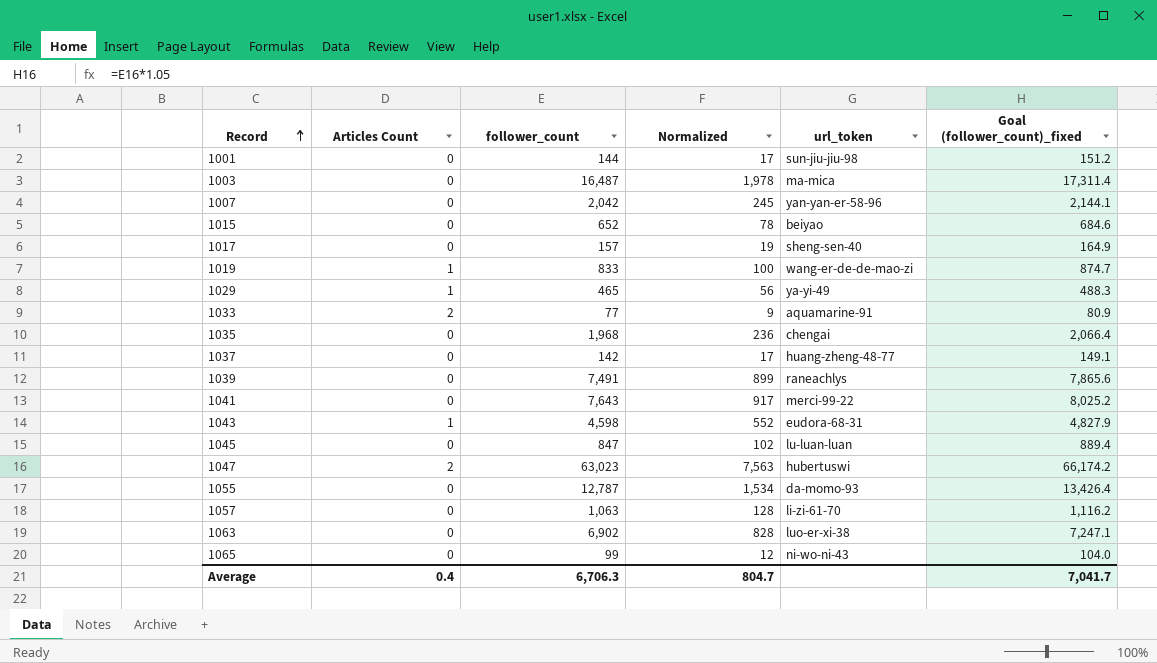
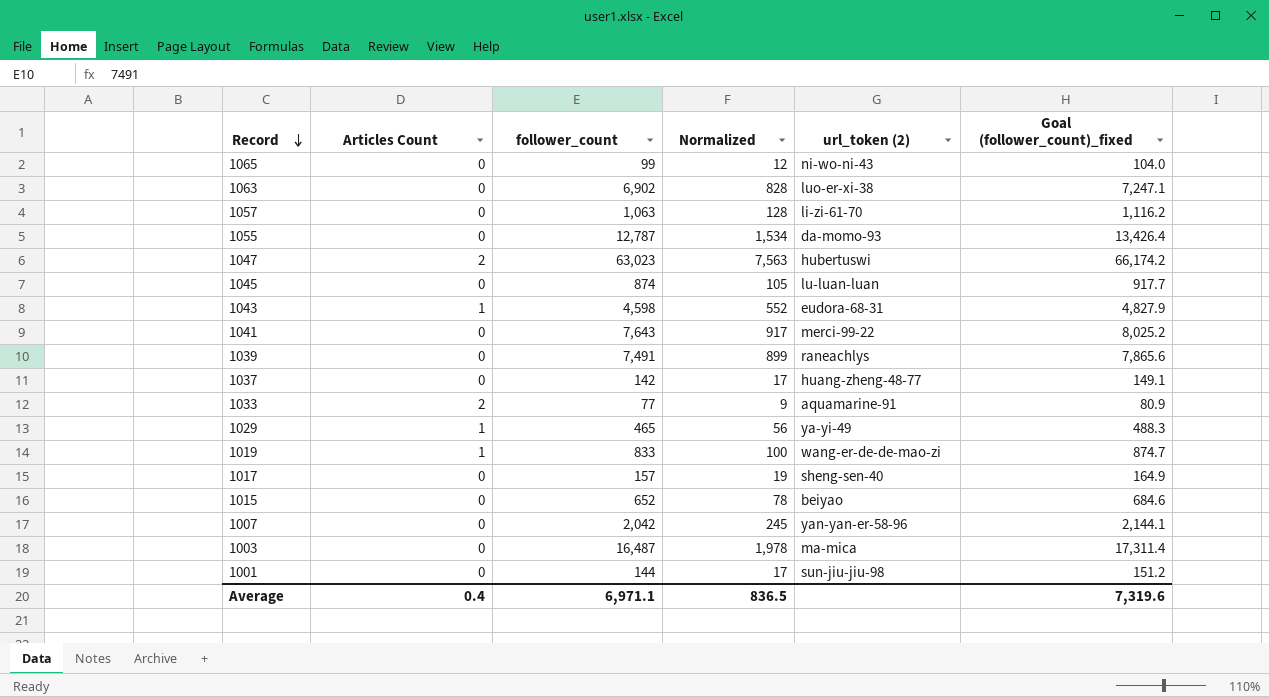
row order: Record ascending -> Record descending
column name: url_token -> url_token (2)
row 1035: 0 | 1,968 | 236 | chengai | 2,066.4 -> none
1045 | follower_count: 847 -> 874
1045 | Normalized: 102 -> 105
1045 | Goal (follower_count)_fixed: 889.4 -> 917.7
Average | follower_count: 6,706.3 -> 6,971.1
Average | Normalized: 804.7 -> 836.5
Average | Goal (follower_count)_fixed: 7,041.7 -> 7,319.6

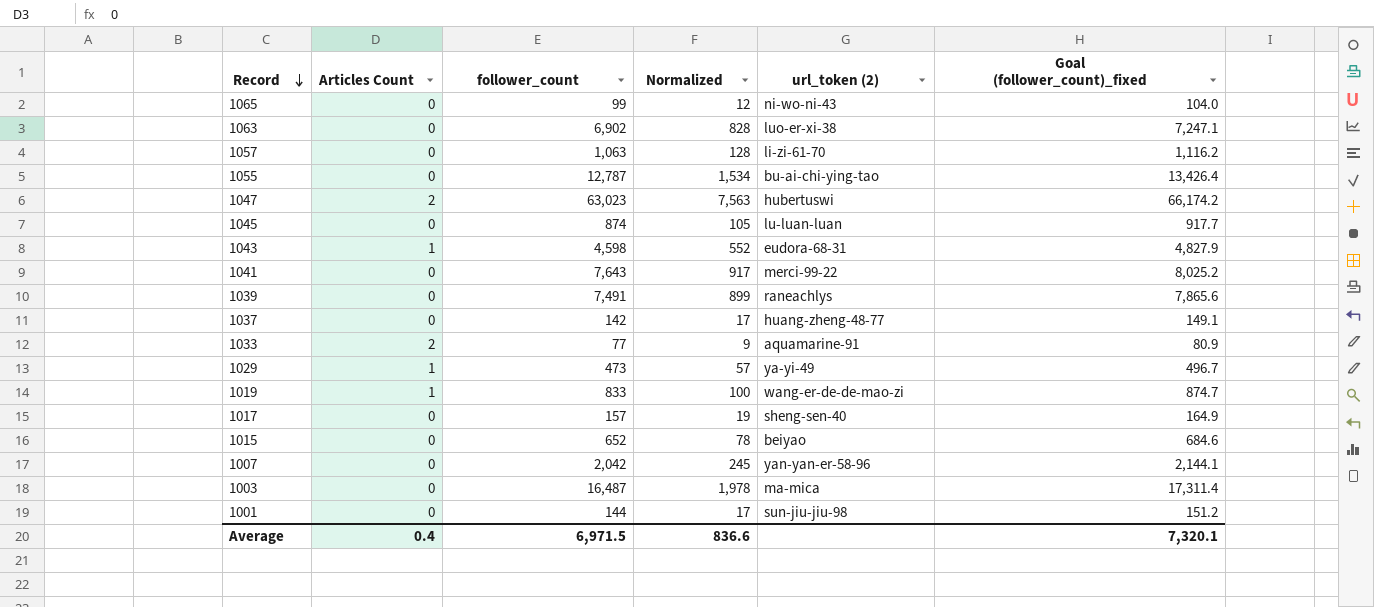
1055 | url_token (2): da-momo-93 -> bu-ai-chi-ying-tao
1029 | follower_count: 465 -> 473
1029 | Normalized: 56 -> 57
1029 | Goal (follower_count)_fixed: 488.3 -> 496.7
Average | follower_count: 6,971.1 -> 6,971.5
Average | Normalized: 836.5 -> 836.6
Average | Goal (follower_count)_fixed: 7,319.6 -> 7,320.1

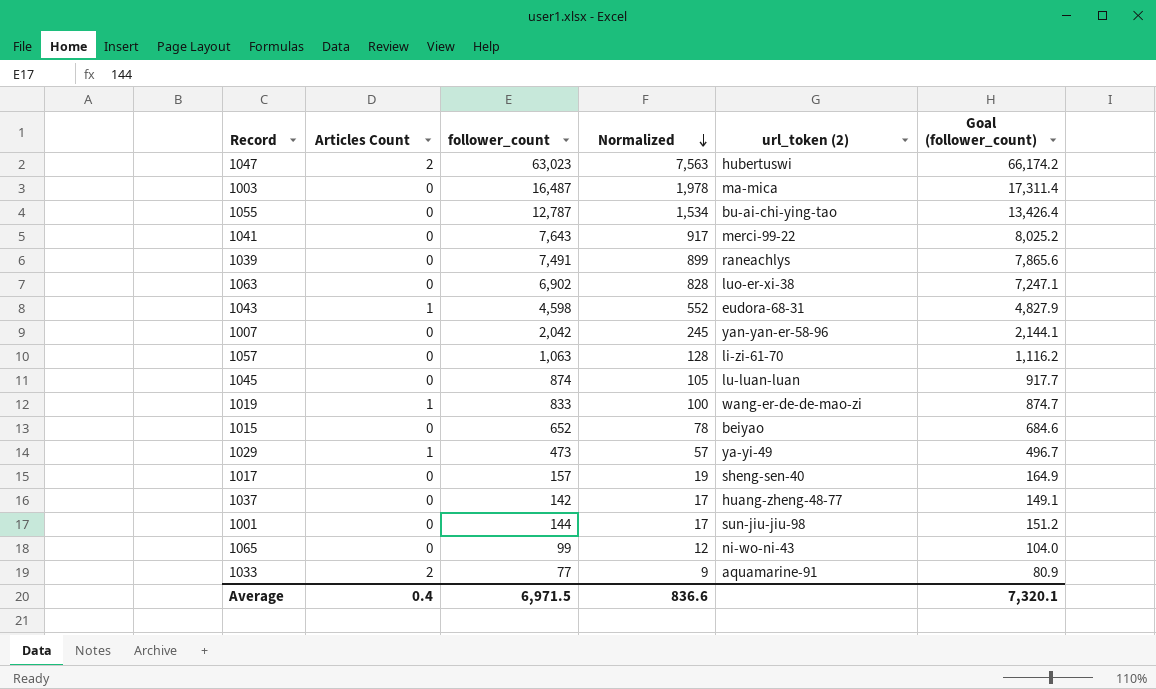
row order: Record descending -> Normalized descending
column name: Goal (follower_count)_fixed -> Goal (follower_count)

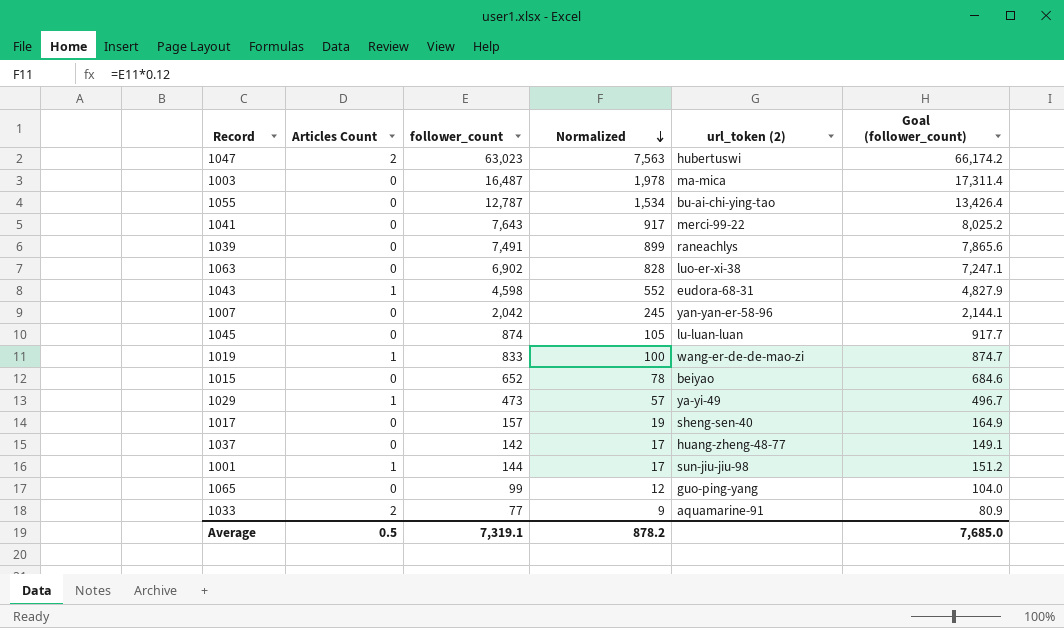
row 1057: 0 | 1,063 | 128 | li-zi-61-70 | 1,116.2 -> none
1001 | Articles Count: 0 -> 1
1065 | url_token (2): ni-wo-ni-43 -> guo-ping-yang
Average | Articles Count: 0.4 -> 0.5
Average | follower_count: 6,971.5 -> 7,319.1
Average | Normalized: 836.6 -> 878.2
Average | Goal (follower_count): 7,320.1 -> 7,685.0

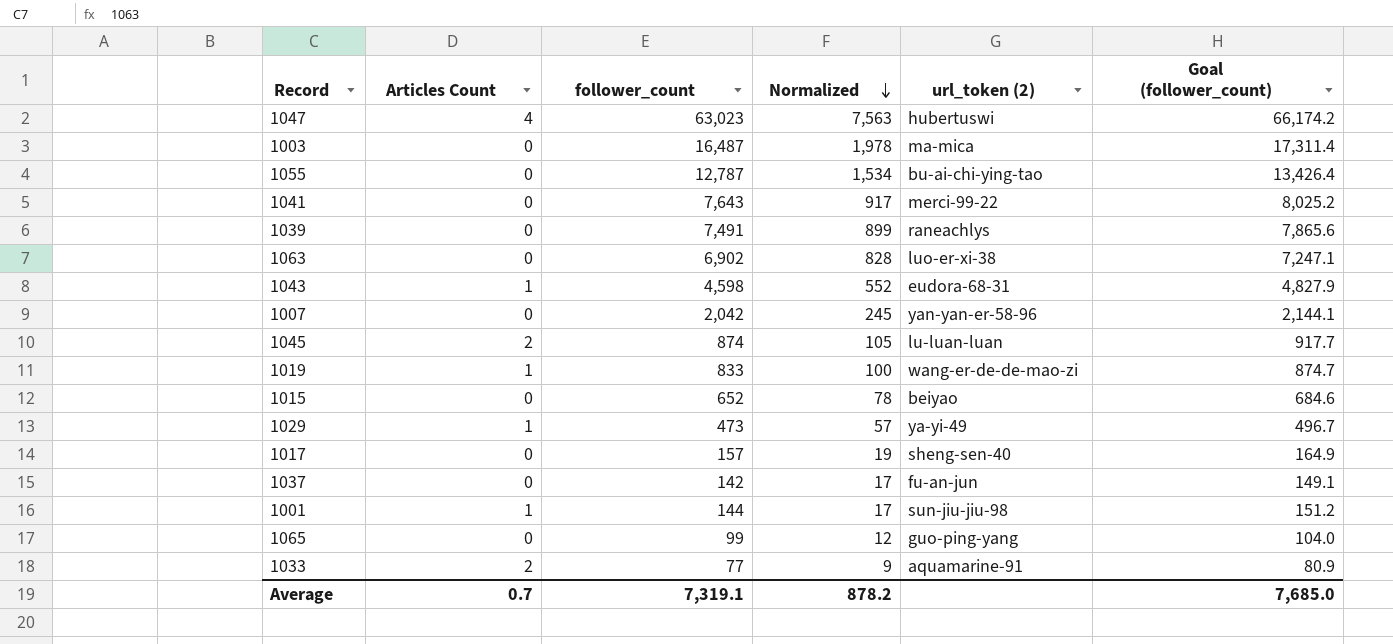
1047 | Articles Count: 2 -> 4
1045 | Articles Count: 0 -> 2
1037 | url_token (2): huang-zheng-48-77 -> fu-an-jun
Average | Articles Count: 0.5 -> 0.7

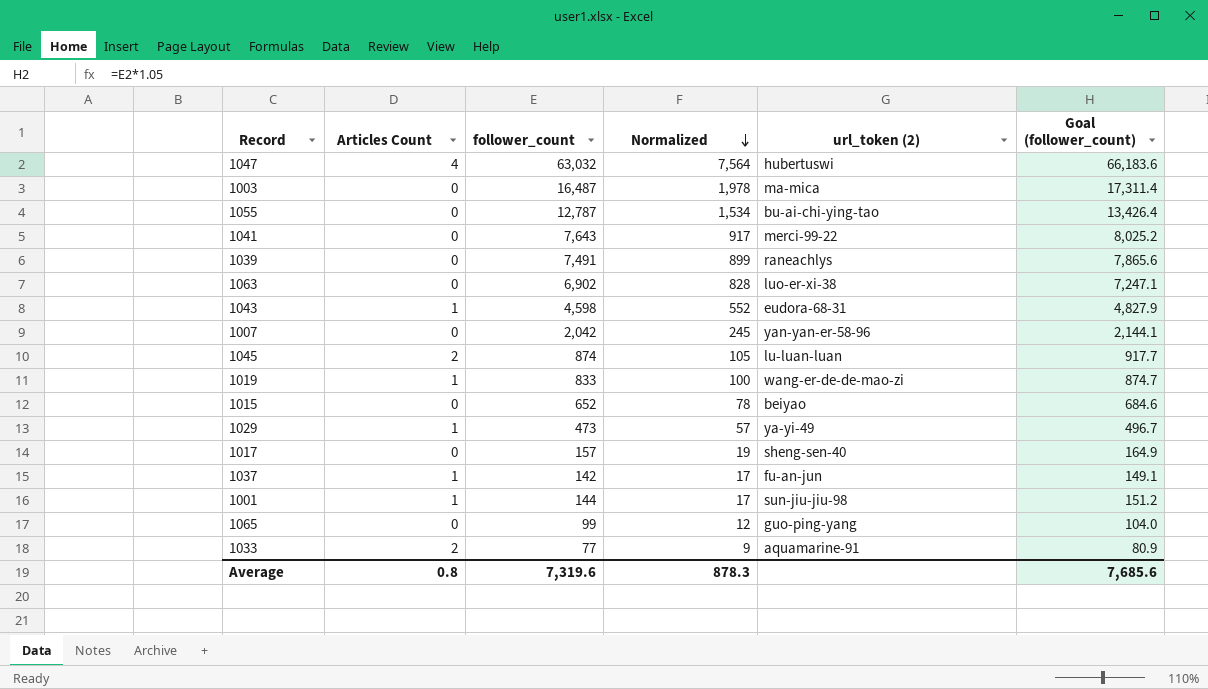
1047 | follower_count: 63,023 -> 63,032
1047 | Normalized: 7,563 -> 7,564
1047 | Goal (follower_count): 66,174.2 -> 66,183.6
1037 | Articles Count: 0 -> 1
Average | Articles Count: 0.7 -> 0.8
Average | follower_count: 7,319.1 -> 7,319.6
Average | Normalized: 878.2 -> 878.3
Average | Goal (follower_count): 7,685.0 -> 7,685.6

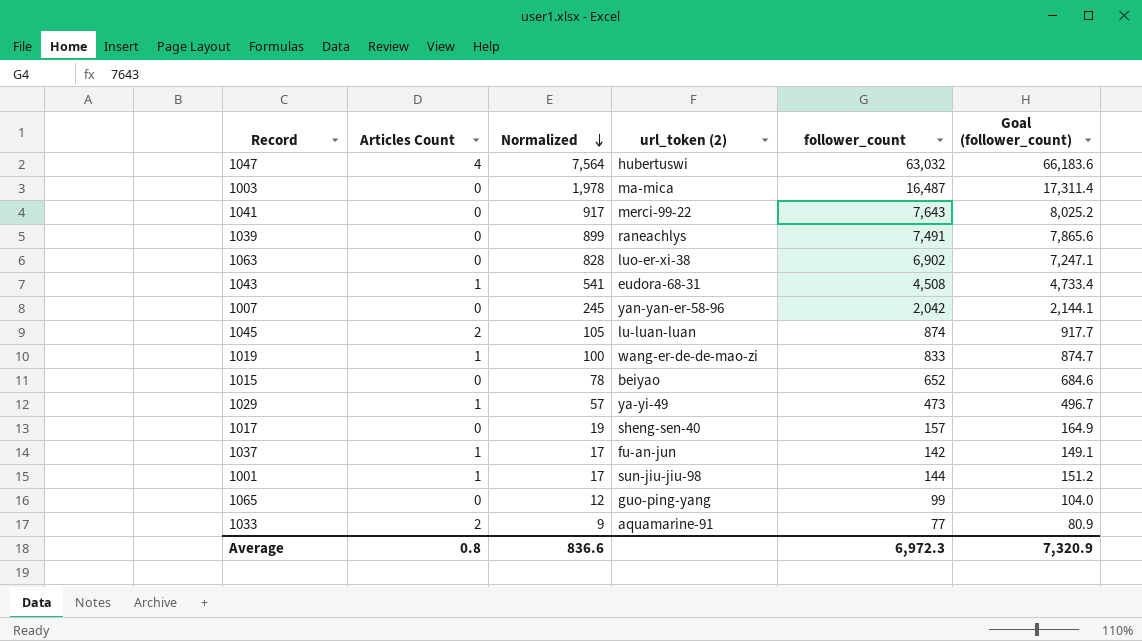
column follower_count | position: 3 -> 5
row 1055: 0 | 12,787 | 1,534 | bu-ai-chi-ying-tao | 13,426.4 -> none
1043 | Normalized: 552 -> 541
1043 | follower_count: 4,598 -> 4,508
1043 | Goal (follower_count): 4,827.9 -> 4,733.4
Average | Normalized: 878.3 -> 836.6
Average | follower_count: 7,319.6 -> 6,972.3
Average | Goal (follower_count): 7,685.6 -> 7,320.9

